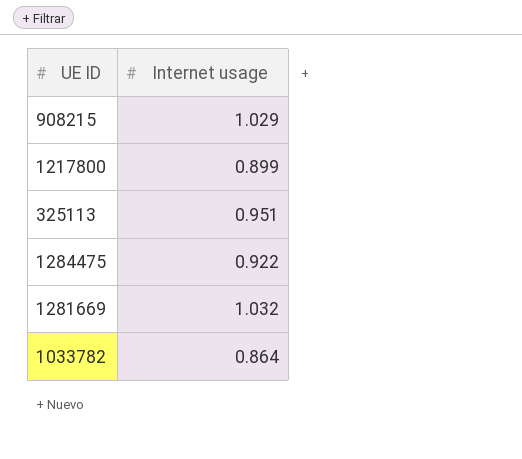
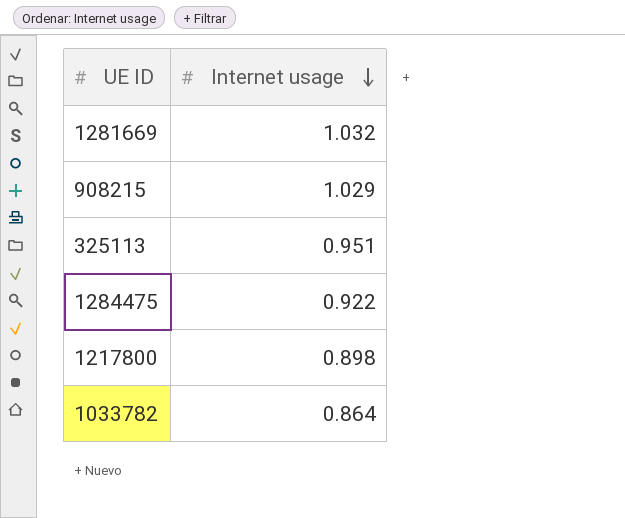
row order: none -> Internet usage descending
1217800 | Internet usage: 0.899 -> 0.898

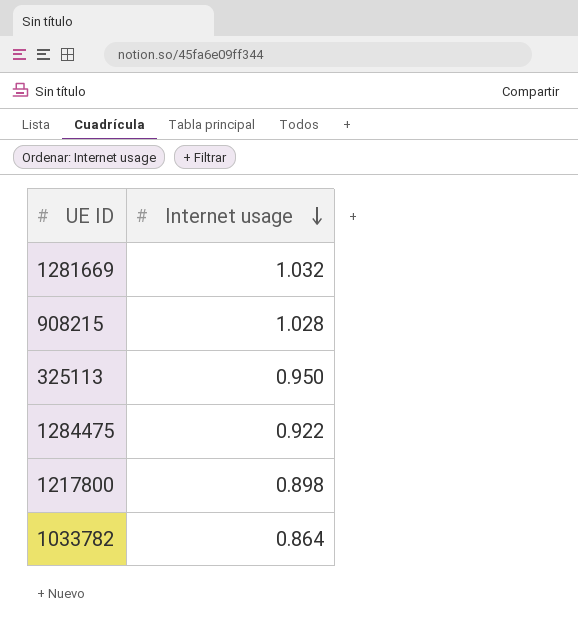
908215 | Internet usage: 1.029 -> 1.028
325113 | Internet usage: 0.951 -> 0.950

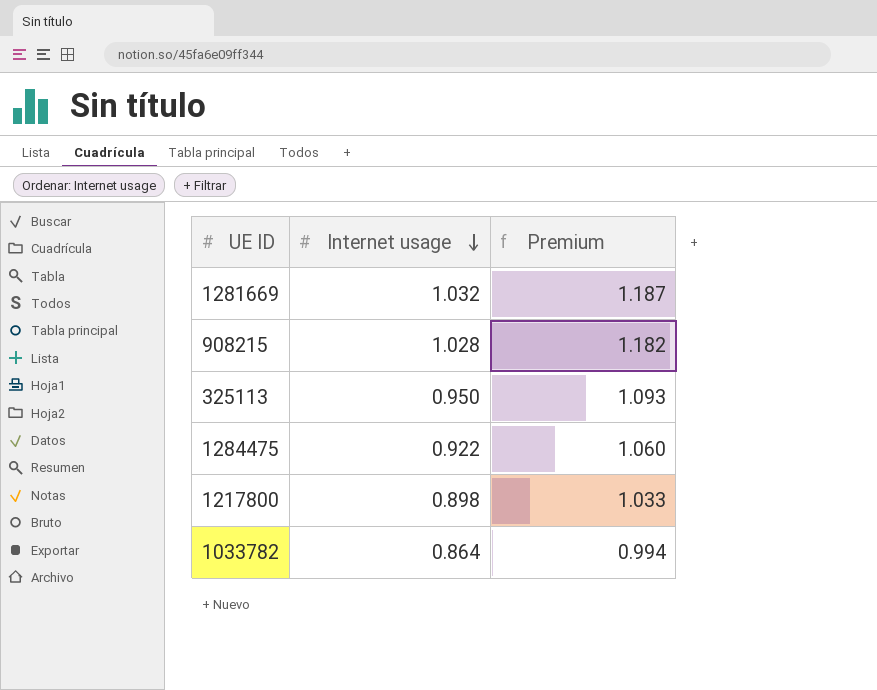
column Premium | formula: none -> [Internet usage] * 1.15

